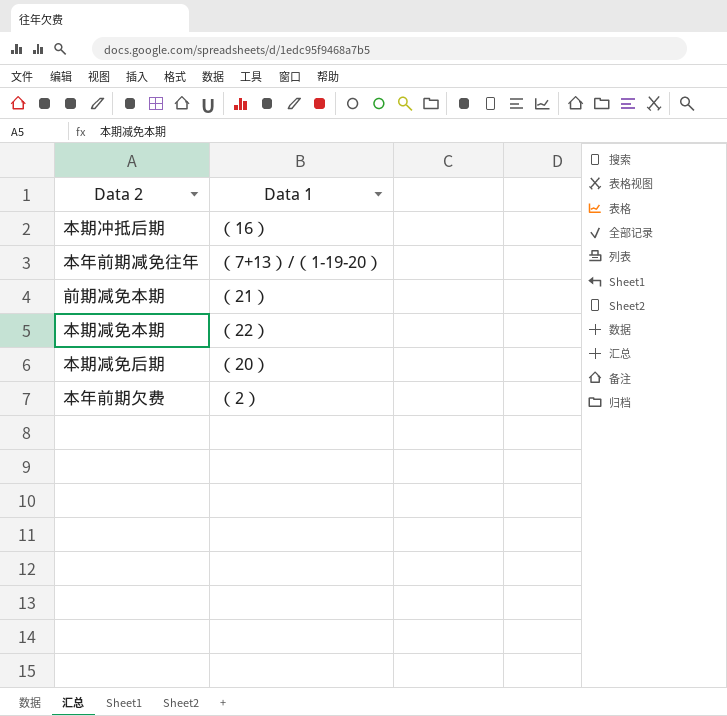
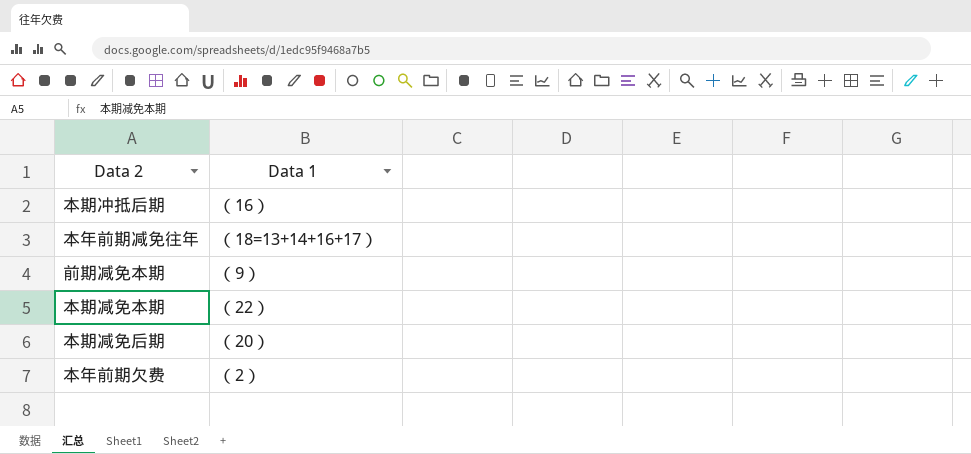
本年前期减免往年 | Data 1: （7+13）/（1-19-20） -> （18=13+14+16+17）
前期减免本期 | Data 1: （21） -> （9）

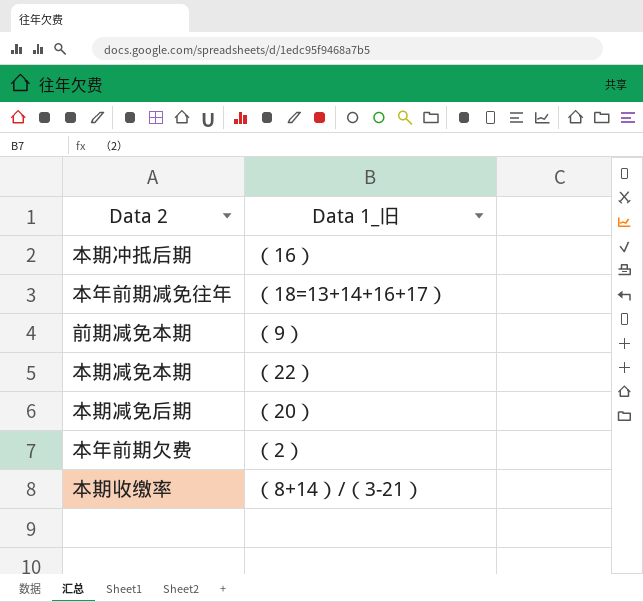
column name: Data 1 -> Data 1_旧
row 本期收缴率: none -> （8+14）/（3-21）

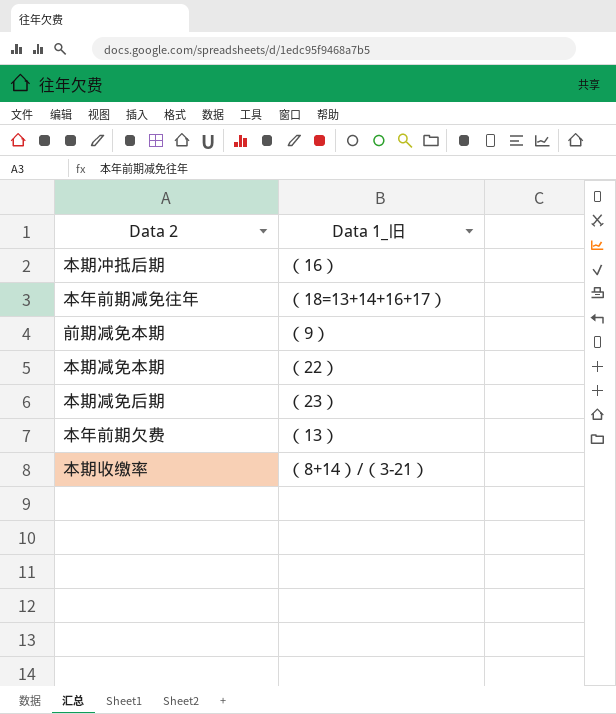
本期减免后期 | Data 1_旧: （20） -> （23）
本年前期欠费 | Data 1_旧: （2） -> （13）

